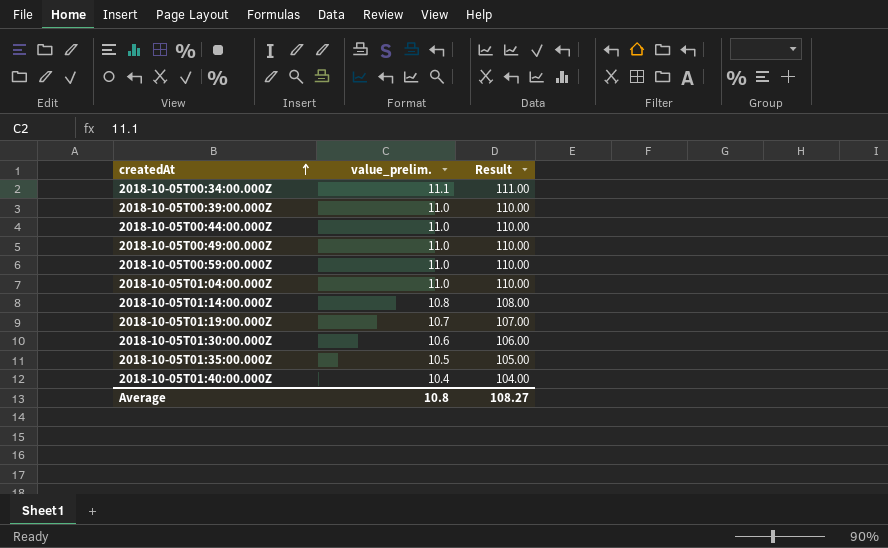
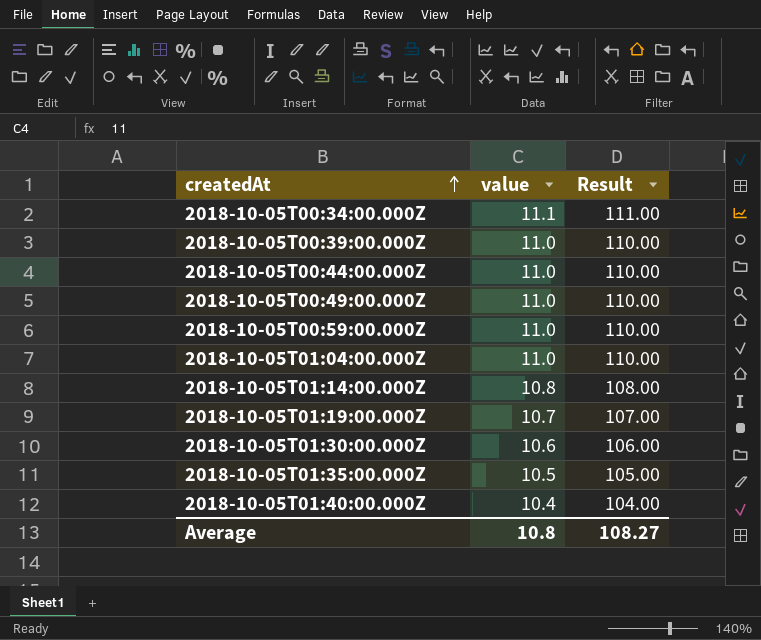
column name: value_prelim. -> value

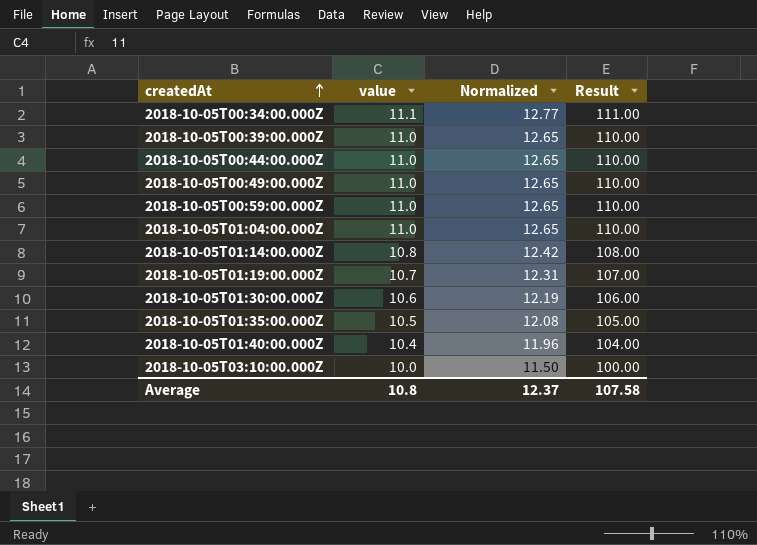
column Normalized | formula: none -> [value] * 1.15
row 2018-10-05T03:10:00.000Z: none -> 10.0 | 11.50 | 100.00
Average | Result: 108.27 -> 107.58

